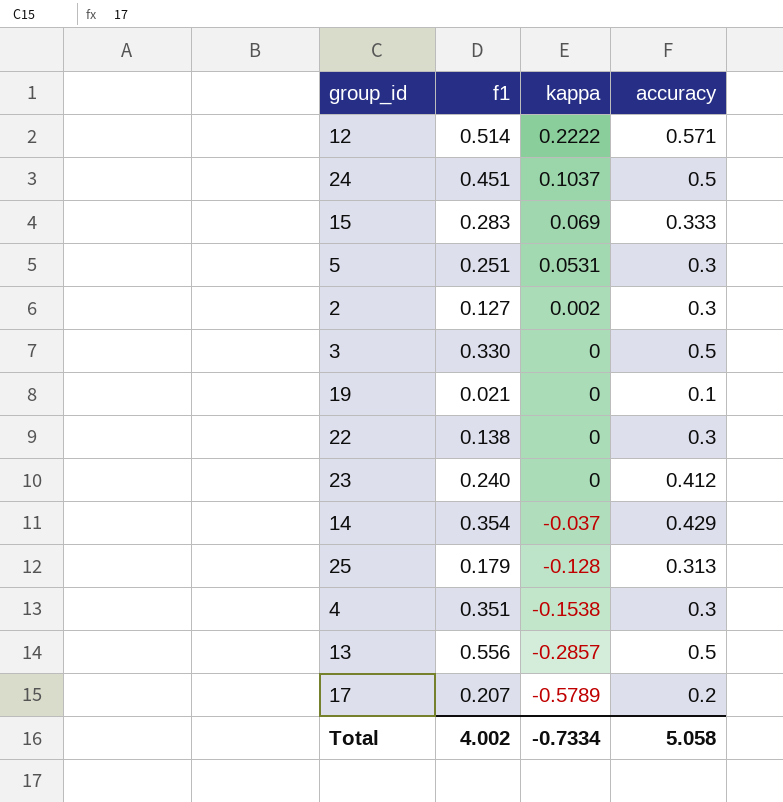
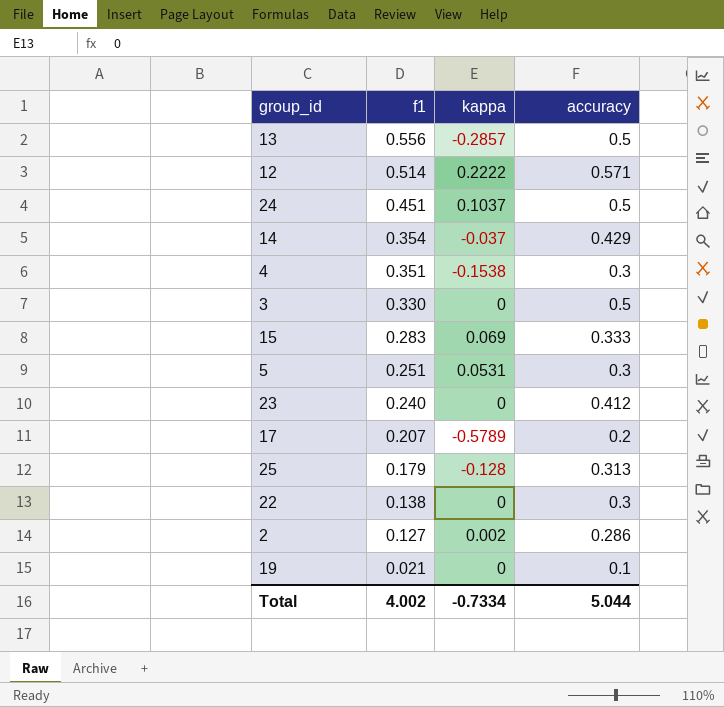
row order: kappa descending -> f1 descending
2 | accuracy: 0.3 -> 0.286
Total | accuracy: 5.058 -> 5.044

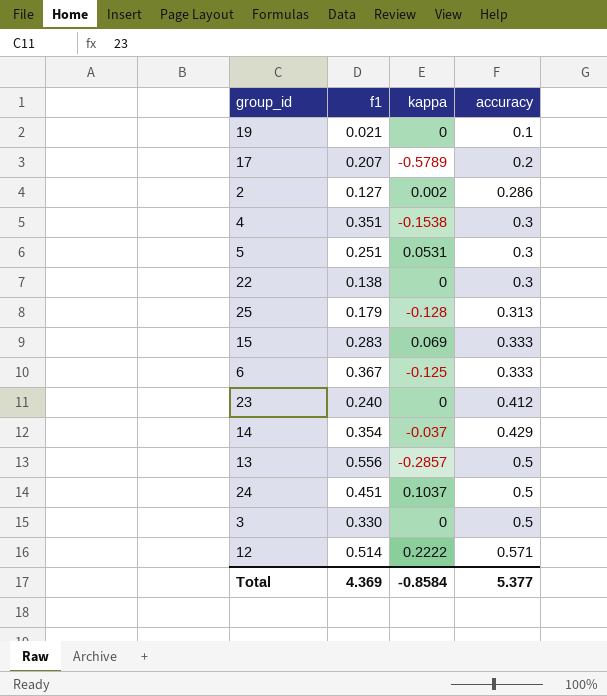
row order: f1 descending -> accuracy ascending
row 6: none -> 0.367 | -0.125 | 0.333
Total | f1: 4.002 -> 4.369
Total | kappa: -0.7334 -> -0.8584
Total | accuracy: 5.044 -> 5.377

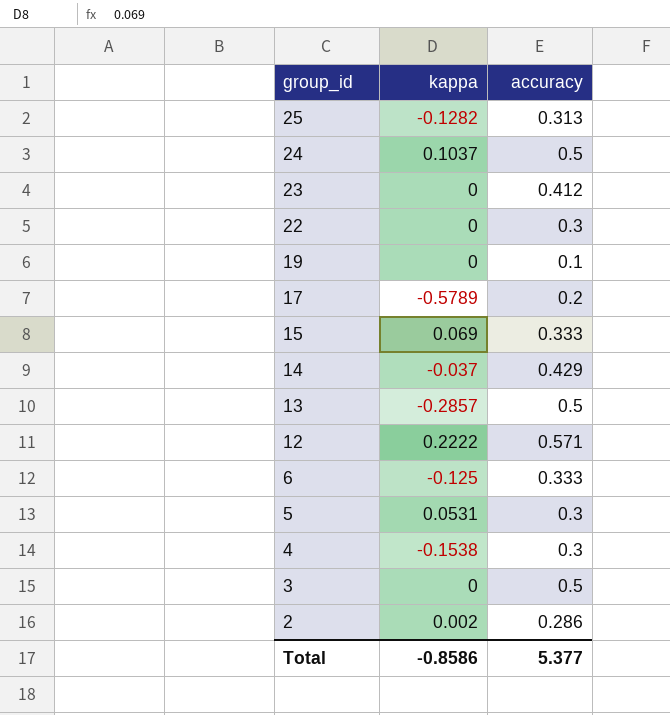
row order: accuracy ascending -> group_id descending
column f1 | position: 2 -> none
25 | kappa: -0.128 -> -0.1282
Total | kappa: -0.8584 -> -0.8586

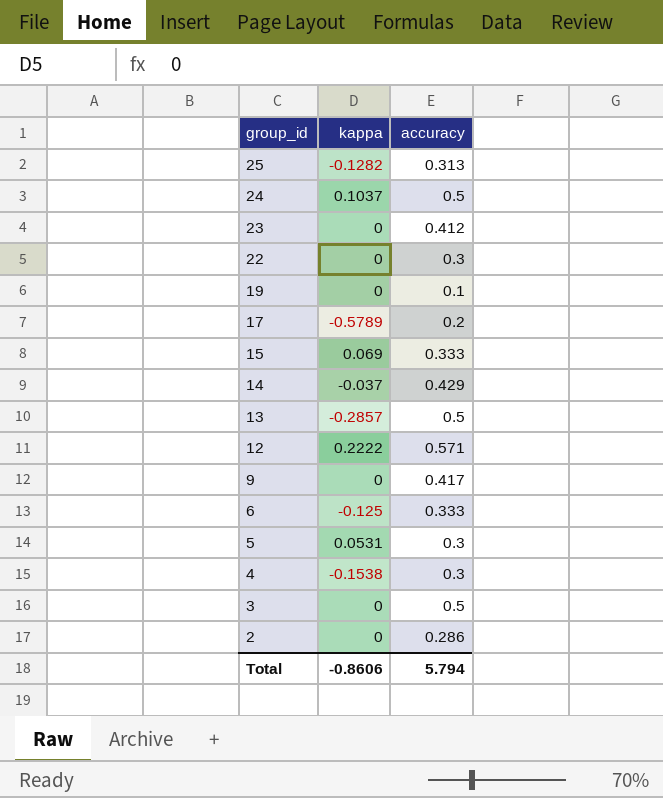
row 9: none -> 0 | 0.417
2 | kappa: 0.002 -> 0
Total | kappa: -0.8586 -> -0.8606
Total | accuracy: 5.377 -> 5.794

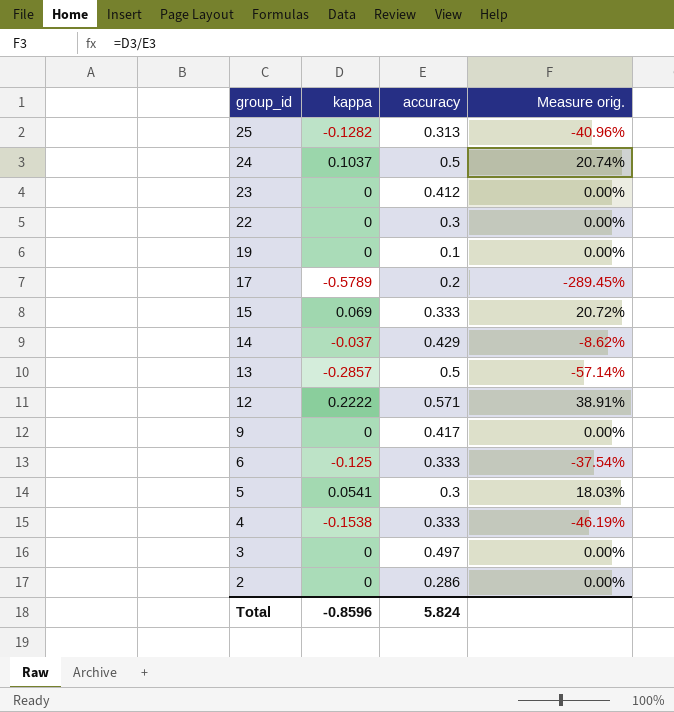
column Measure orig. | formula: none -> [kappa] / [accuracy]
5 | kappa: 0.0531 -> 0.0541
4 | accuracy: 0.3 -> 0.333
3 | accuracy: 0.5 -> 0.497
Total | kappa: -0.8606 -> -0.8596
Total | accuracy: 5.794 -> 5.824

